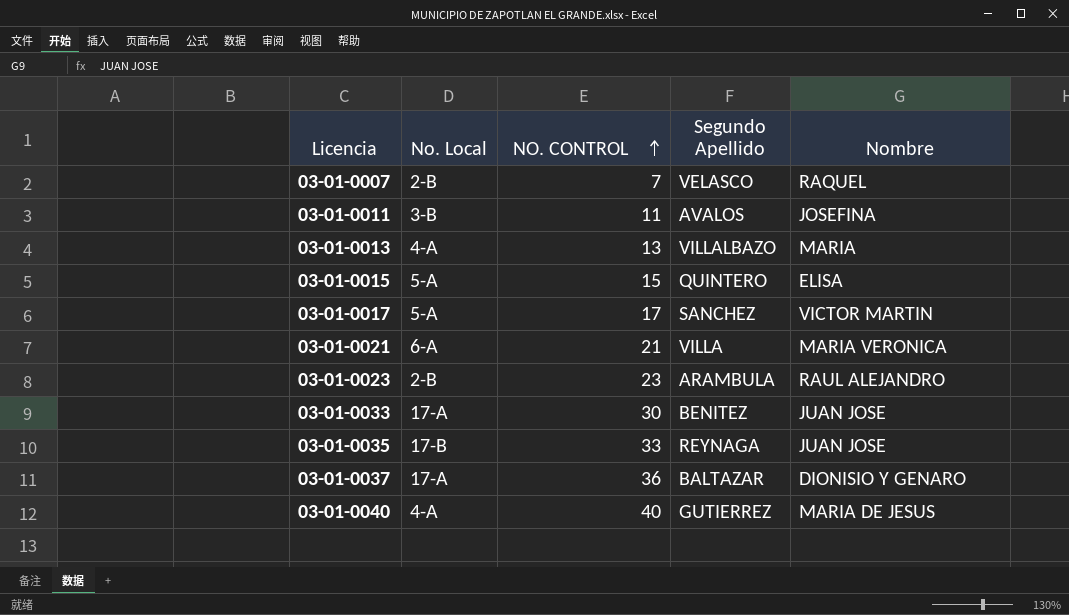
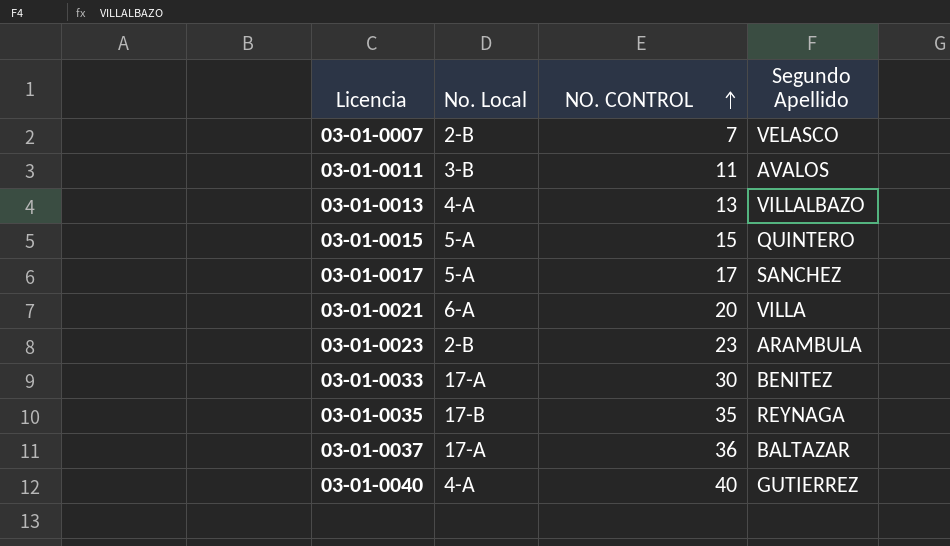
column Nombre | position: 5 -> none
03-01-0021 | NO. CONTROL: 21 -> 20
03-01-0035 | NO. CONTROL: 33 -> 35

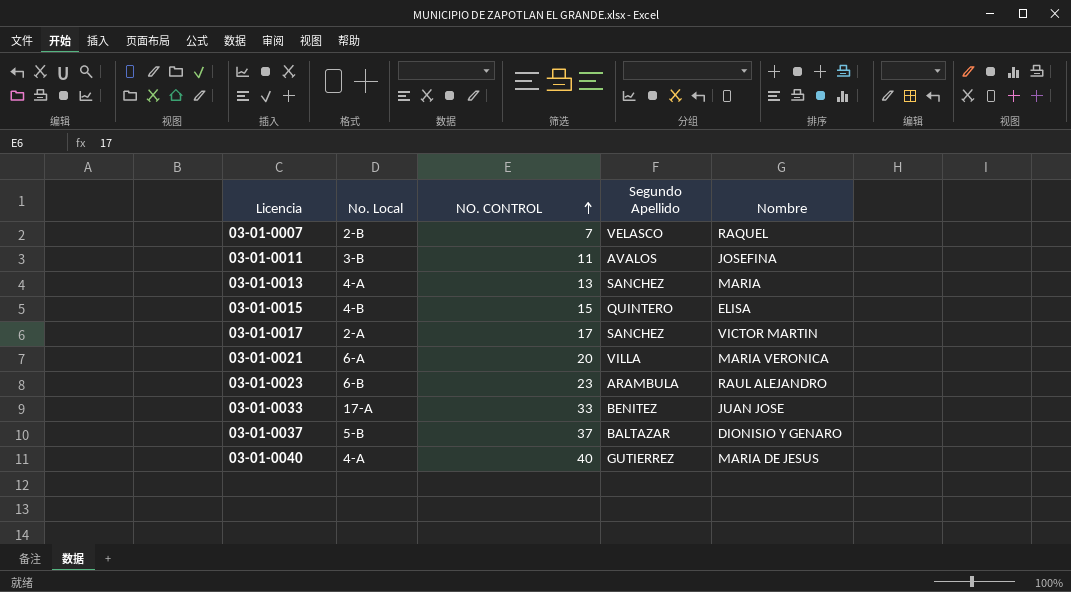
column Nombre | position: none -> 5
row 03-01-0035: 17-B | 35 | REYNAGA -> none
03-01-0013 | Segundo Apellido: VILLALBAZO -> SANCHEZ
03-01-0015 | No. Local: 5-A -> 4-B
03-01-0017 | No. Local: 5-A -> 2-A
03-01-0023 | No. Local: 2-B -> 6-B
03-01-0033 | NO. CONTROL: 30 -> 33
03-01-0037 | No. Local: 17-A -> 5-B
03-01-0037 | NO. CONTROL: 36 -> 37

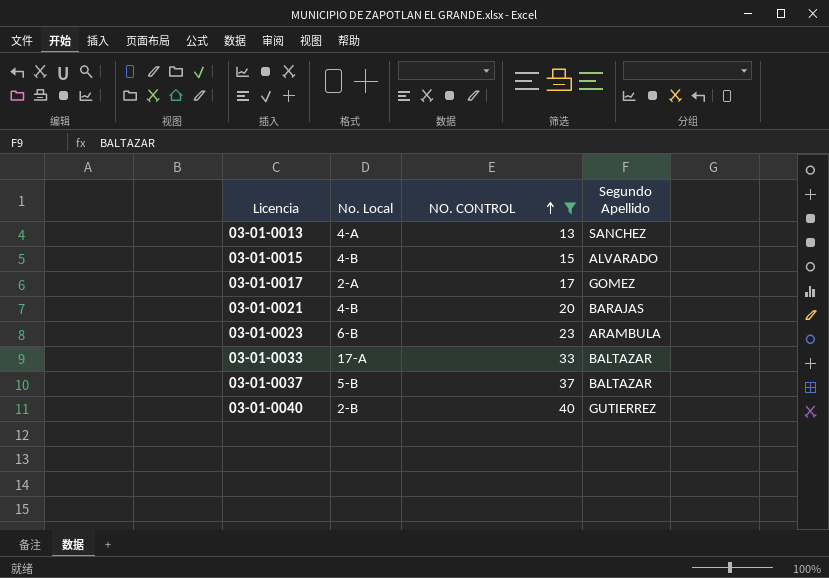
filter: none -> NO. CONTROL >= 13
column Nombre | position: 5 -> none
03-01-0015 | Segundo Apellido: QUINTERO -> ALVARADO
03-01-0017 | Segundo Apellido: SANCHEZ -> GOMEZ
03-01-0021 | No. Local: 6-A -> 4-B
03-01-0021 | Segundo Apellido: VILLA -> BARAJAS
03-01-0033 | Segundo Apellido: BENITEZ -> BALTAZAR
03-01-0040 | No. Local: 4-A -> 2-B

